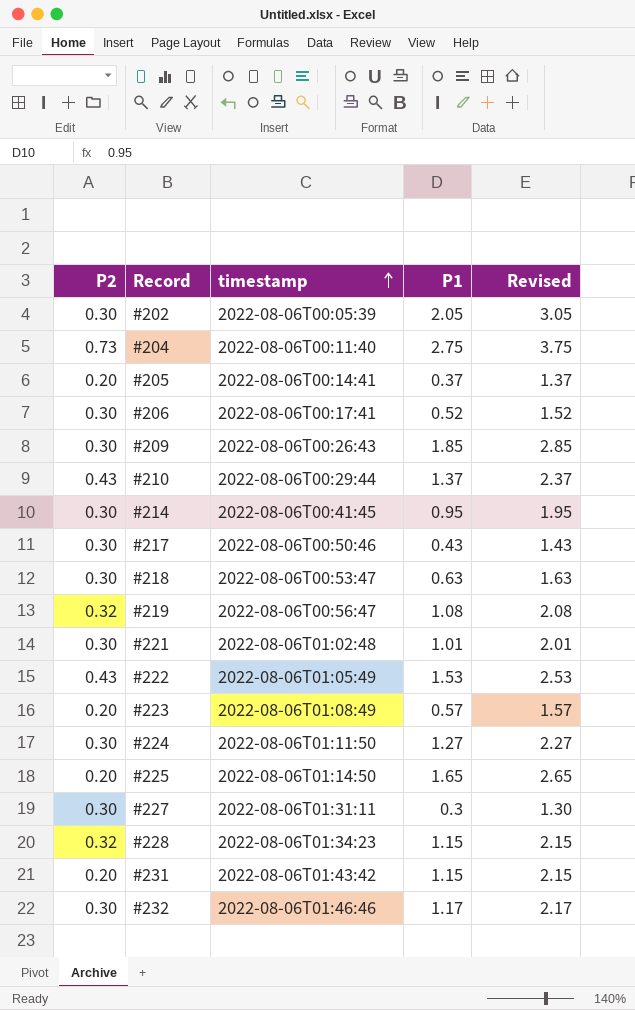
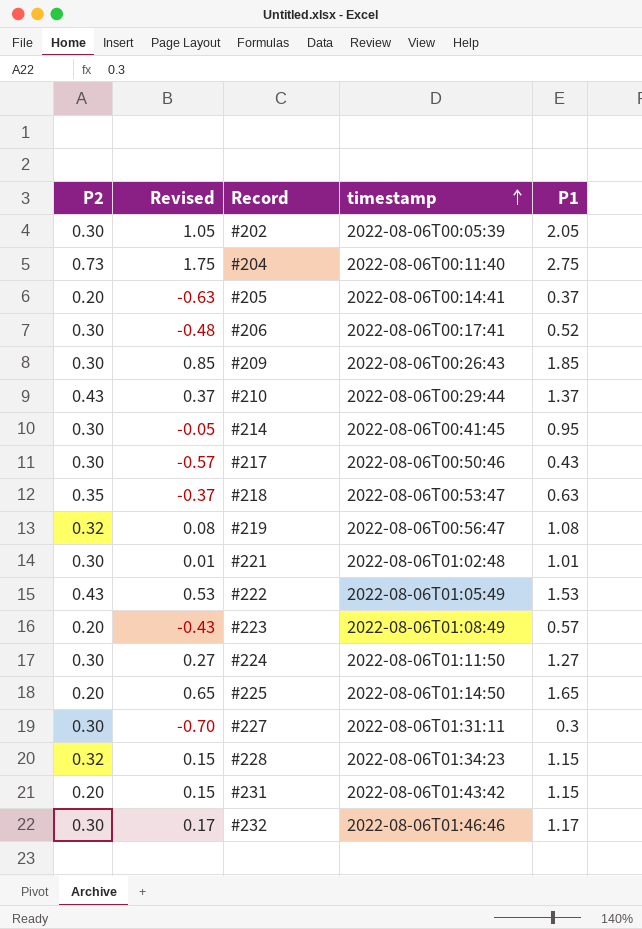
column Revised | formula: [P1] + 1 -> [P1] - 1
column Revised | position: 5 -> 2
#218 | P2: 0.30 -> 0.35

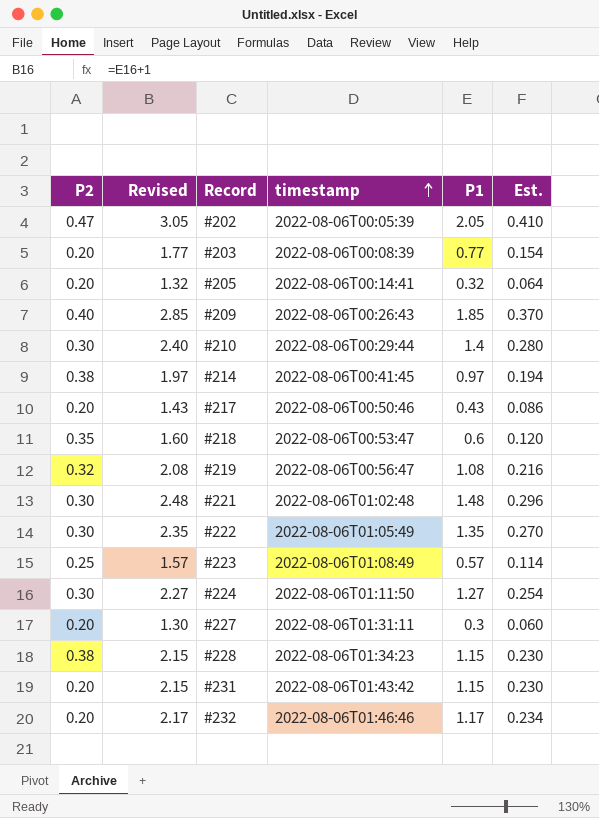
column Revised | formula: [P1] - 1 -> [P1] + 1
column Est. | formula: none -> [P1] * 0.2
row #204: 0.73 | 1.75 | 2022-08-06T00:11:40 | 2.75 -> none
row #206: 0.30 | -0.48 | 2022-08-06T00:17:41 | 0.52 -> none
row #225: 0.20 | 0.65 | 2022-08-06T01:14:50 | 1.65 -> none
#202 | P2: 0.30 -> 0.47
row #203: none -> 0.20 | 1.77 | 2022-08-06T00:08:39 | 0.77 | 0.154
#205 | P1: 0.37 -> 0.32
#209 | P2: 0.30 -> 0.40
#210 | P2: 0.43 -> 0.30
#210 | P1: 1.37 -> 1.4
#214 | P2: 0.30 -> 0.38
#214 | P1: 0.95 -> 0.97
#217 | P2: 0.30 -> 0.20
#218 | P1: 0.63 -> 0.6
#221 | P1: 1.01 -> 1.48
#222 | P2: 0.43 -> 0.30
#222 | P1: 1.53 -> 1.35
#223 | P2: 0.20 -> 0.25
#227 | P2: 0.30 -> 0.20
#228 | P2: 0.32 -> 0.38
#232 | P2: 0.30 -> 0.20

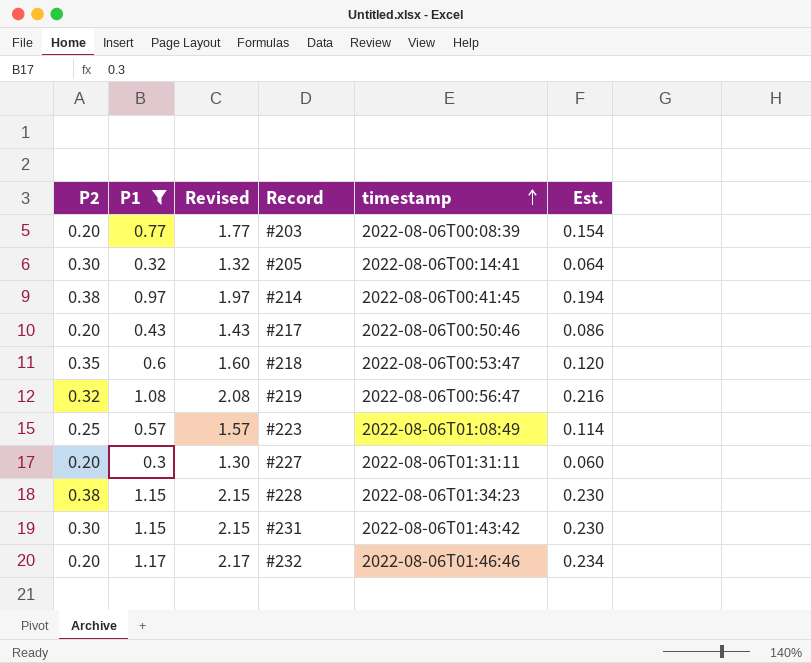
filter: none -> P1 <= 1.17
column P1 | position: 5 -> 2
#205 | P2: 0.20 -> 0.30
#231 | P2: 0.20 -> 0.30

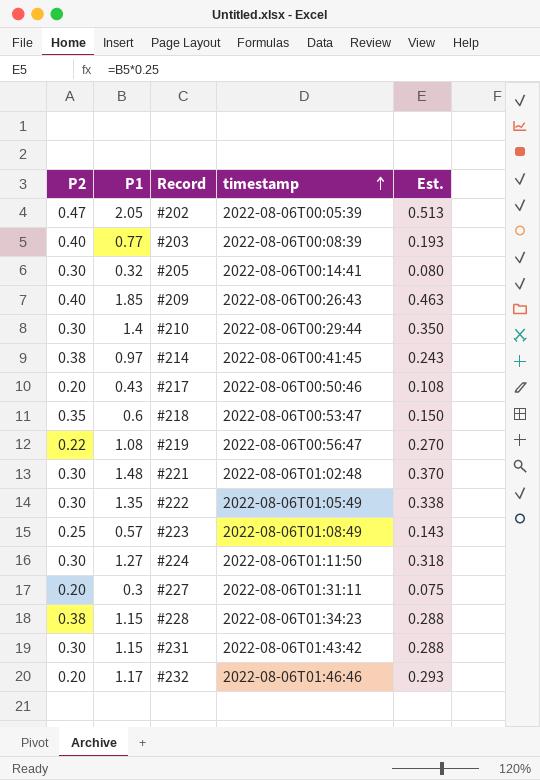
filter: P1 <= 1.17 -> none
column Revised | formula: [P1] + 1 -> none
column Est. | formula: [P1] * 0.2 -> [P1] * 0.25
#203 | P2: 0.20 -> 0.40
#219 | P2: 0.32 -> 0.22

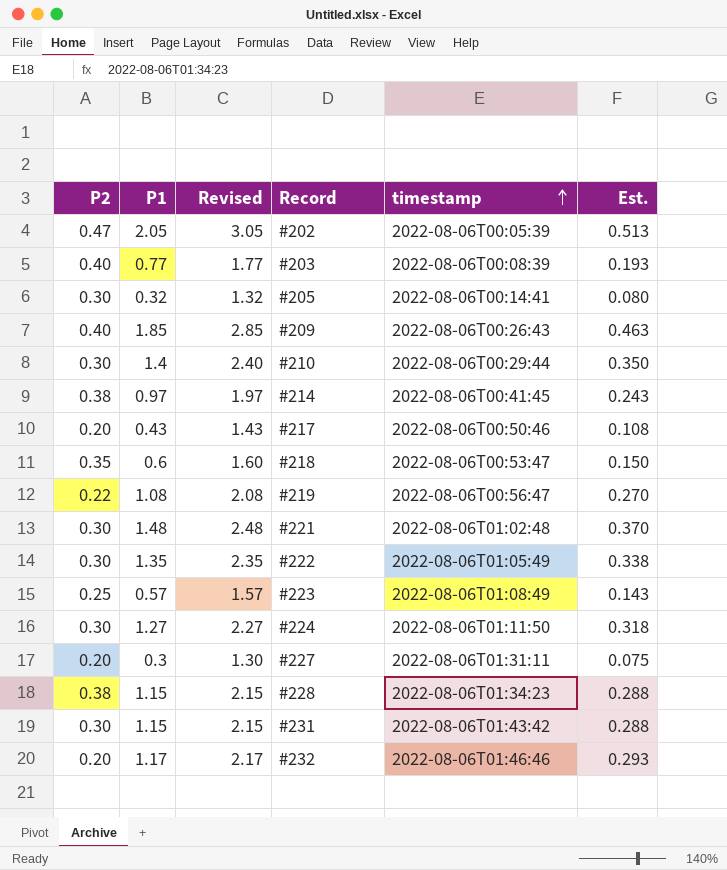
column Revised | formula: none -> [P1] + 1

